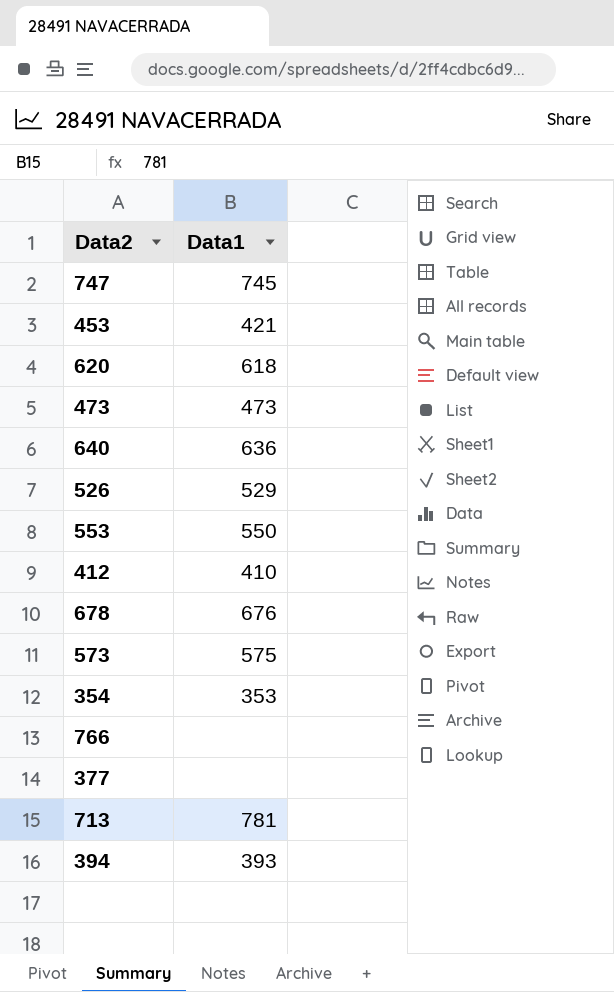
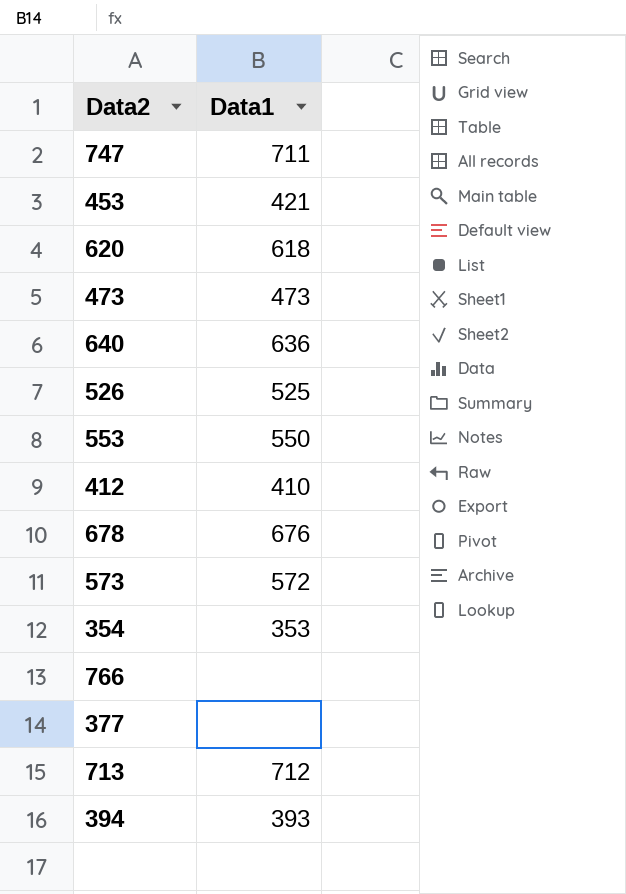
747 | Data1: 745 -> 711
526 | Data1: 529 -> 525
573 | Data1: 575 -> 572
713 | Data1: 781 -> 712

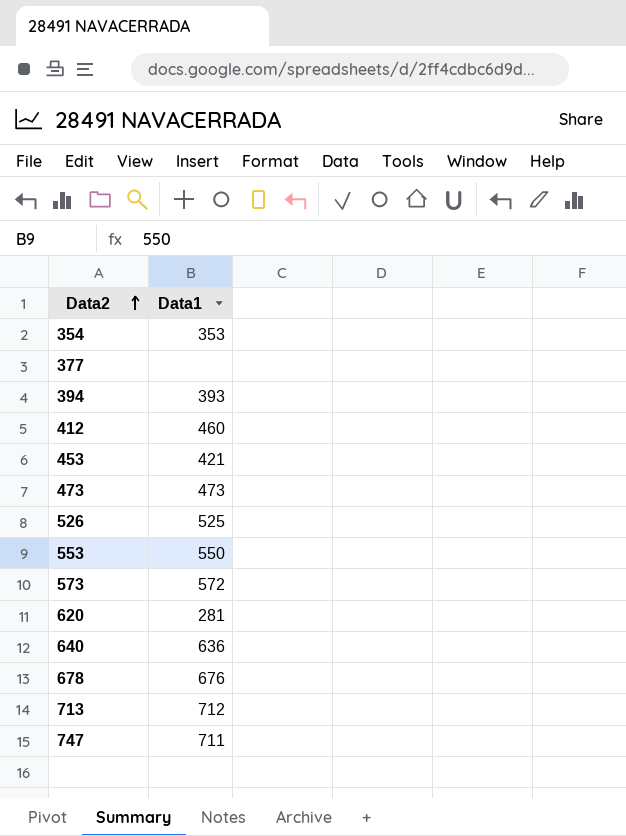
row order: none -> Data2 ascending
row 766: none -> none
412 | Data1: 410 -> 460
620 | Data1: 618 -> 281

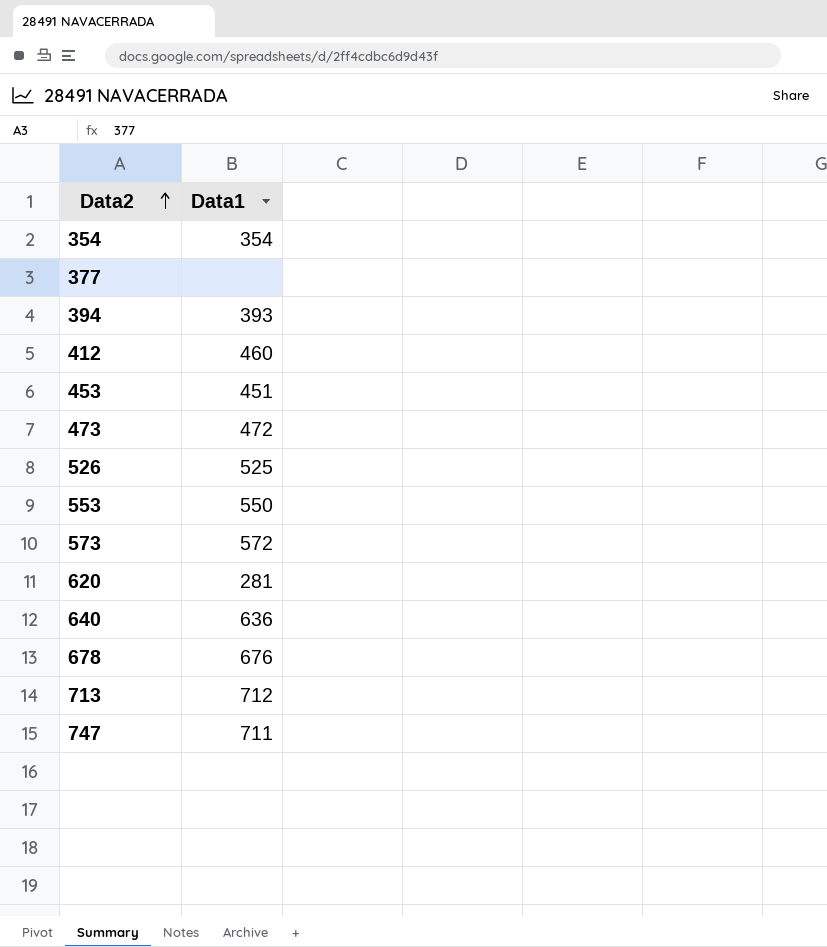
354 | Data1: 353 -> 354
453 | Data1: 421 -> 451
473 | Data1: 473 -> 472

